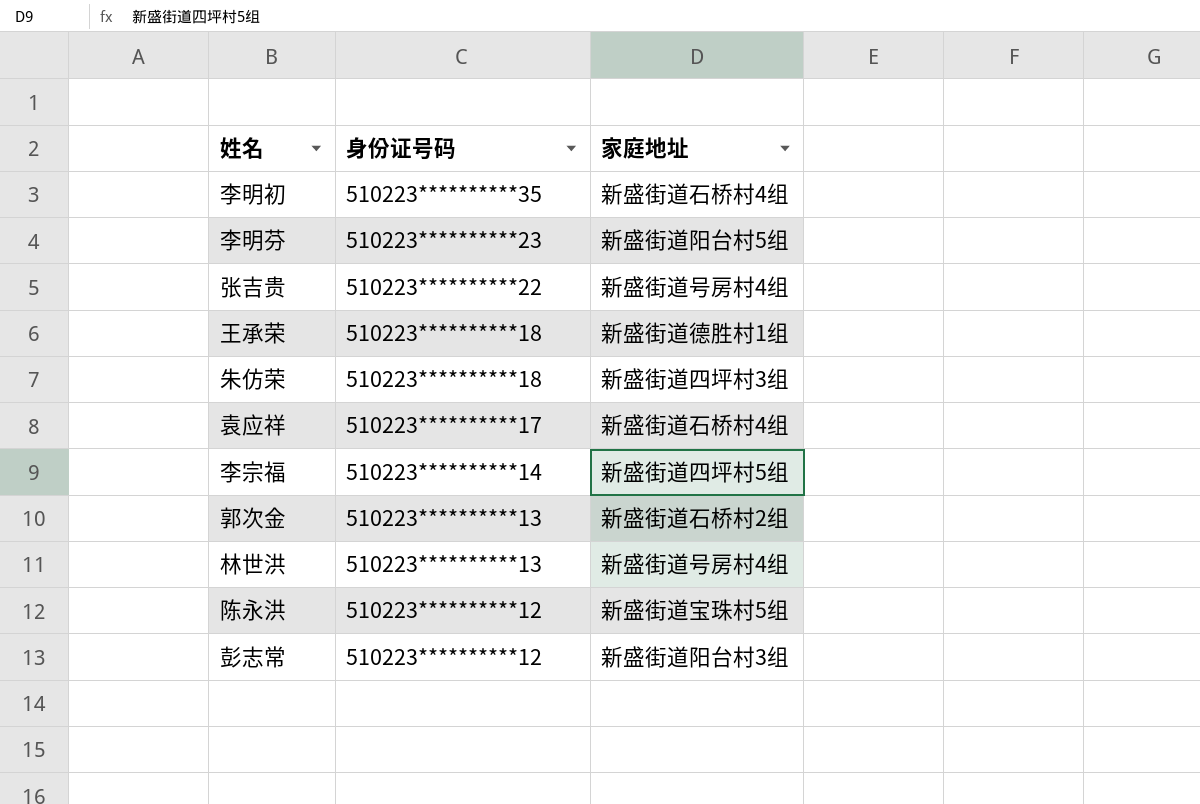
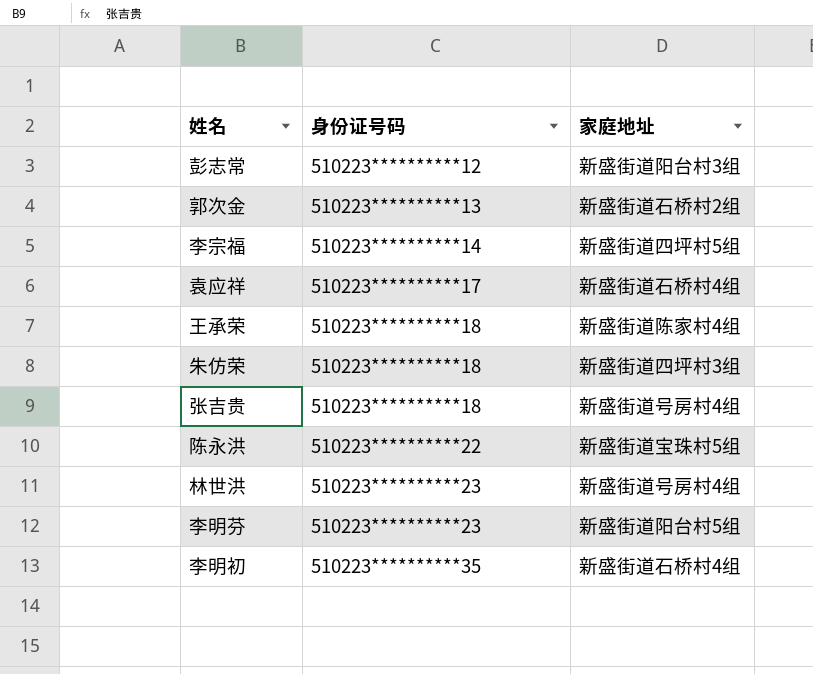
row order: 身份证号码 descending -> 身份证号码 ascending
王承荣 | 家庭地址: 新盛街道德胜村1组 -> 新盛街道陈家村4组
张吉贵 | 身份证号码: 510223**********22 -> 510223**********18
陈永洪 | 身份证号码: 510223**********12 -> 510223**********22
林世洪 | 身份证号码: 510223**********13 -> 510223**********23

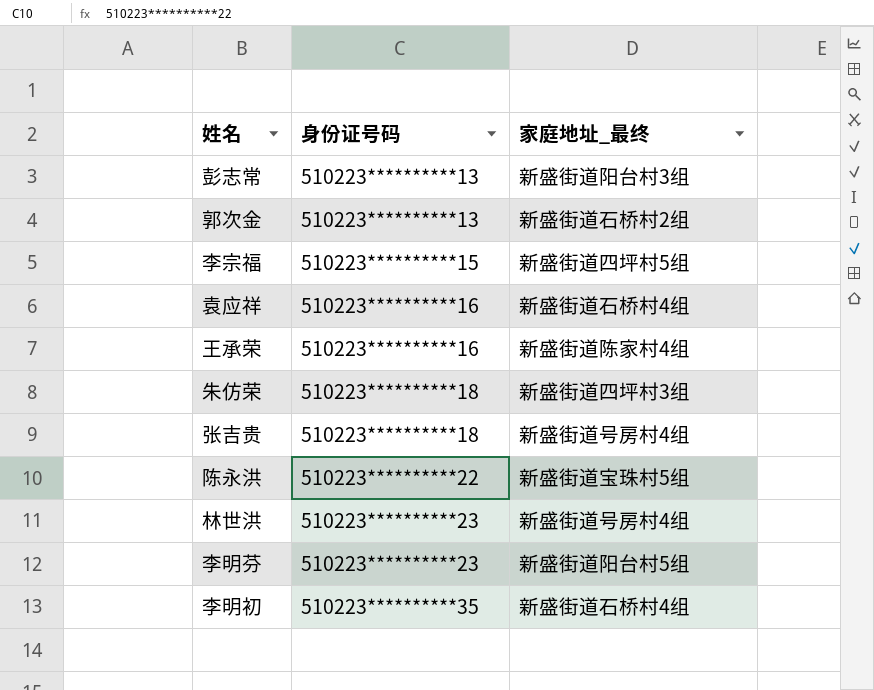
column name: 家庭地址 -> 家庭地址_最终
彭志常 | 身份证号码: 510223**********12 -> 510223**********13
李宗福 | 身份证号码: 510223**********14 -> 510223**********15
袁应祥 | 身份证号码: 510223**********17 -> 510223**********16
王承荣 | 身份证号码: 510223**********18 -> 510223**********16

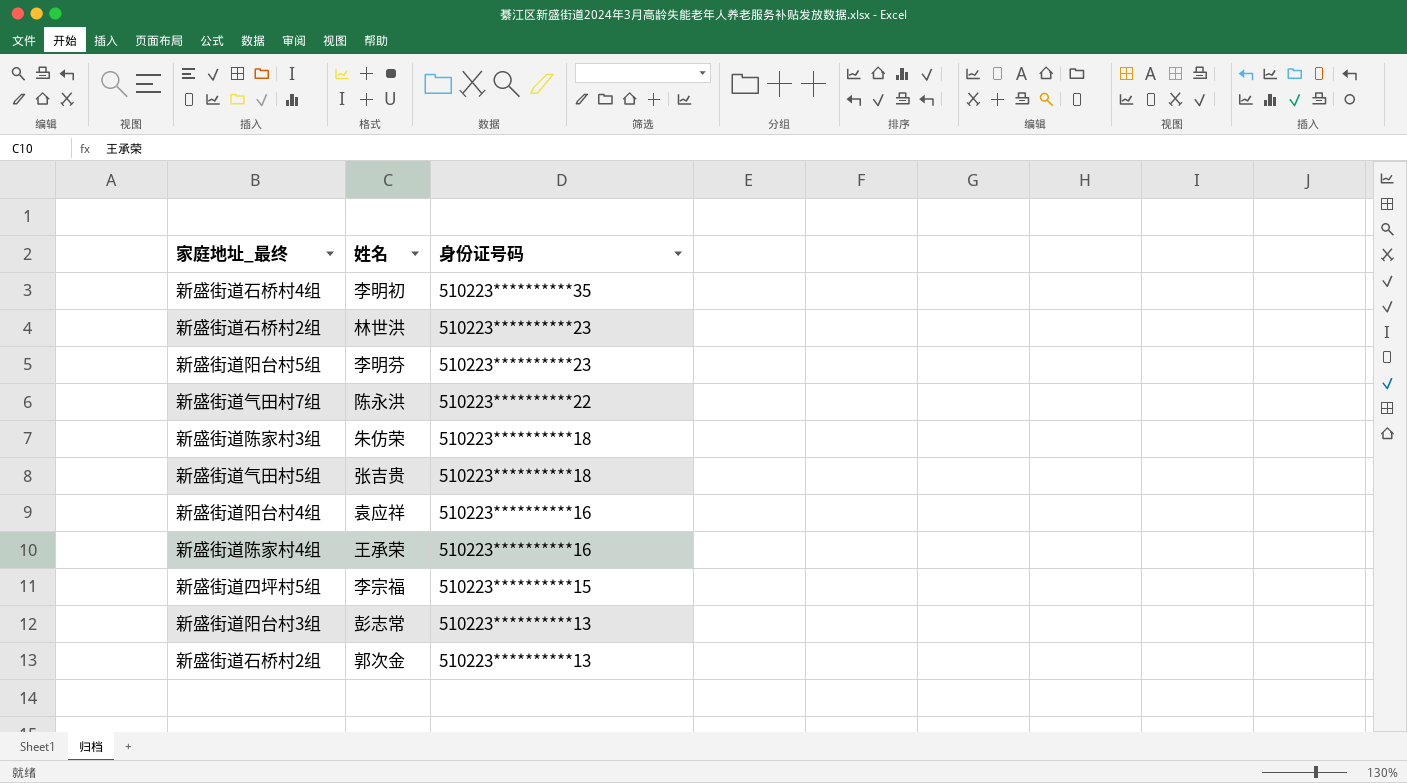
row order: 身份证号码 ascending -> 身份证号码 descending
column 家庭地址_最终 | position: 3 -> 1
林世洪 | 家庭地址_最终: 新盛街道号房村4组 -> 新盛街道石桥村2组
陈永洪 | 家庭地址_最终: 新盛街道宝珠村5组 -> 新盛街道气田村7组
朱仿荣 | 家庭地址_最终: 新盛街道四坪村3组 -> 新盛街道陈家村3组
张吉贵 | 家庭地址_最终: 新盛街道号房村4组 -> 新盛街道气田村5组
袁应祥 | 家庭地址_最终: 新盛街道石桥村4组 -> 新盛街道阳台村4组

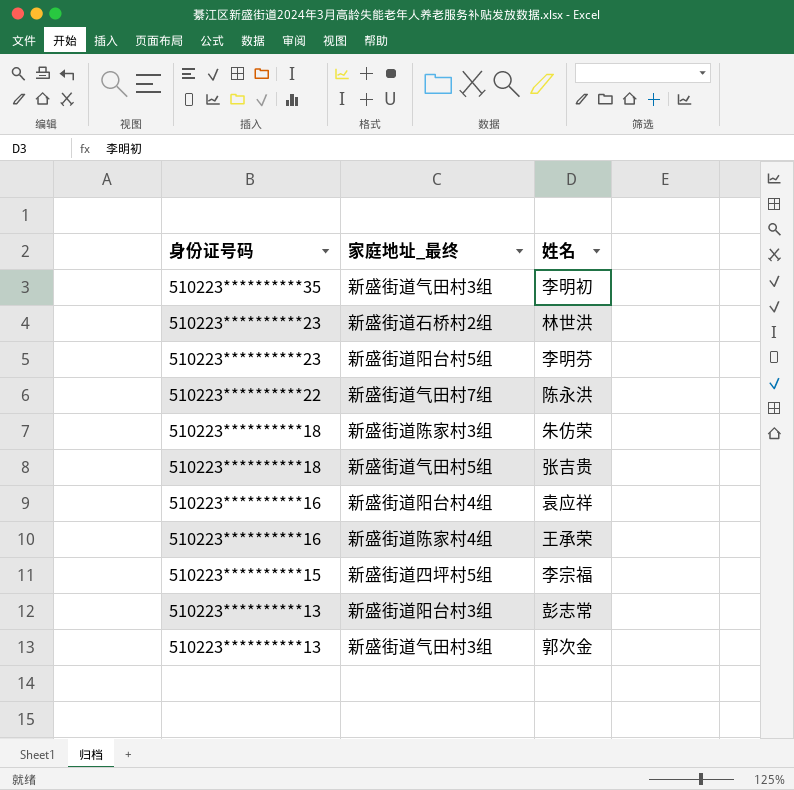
column 身份证号码 | position: 3 -> 1
李明初 | 家庭地址_最终: 新盛街道石桥村4组 -> 新盛街道气田村3组
郭次金 | 家庭地址_最终: 新盛街道石桥村2组 -> 新盛街道气田村3组

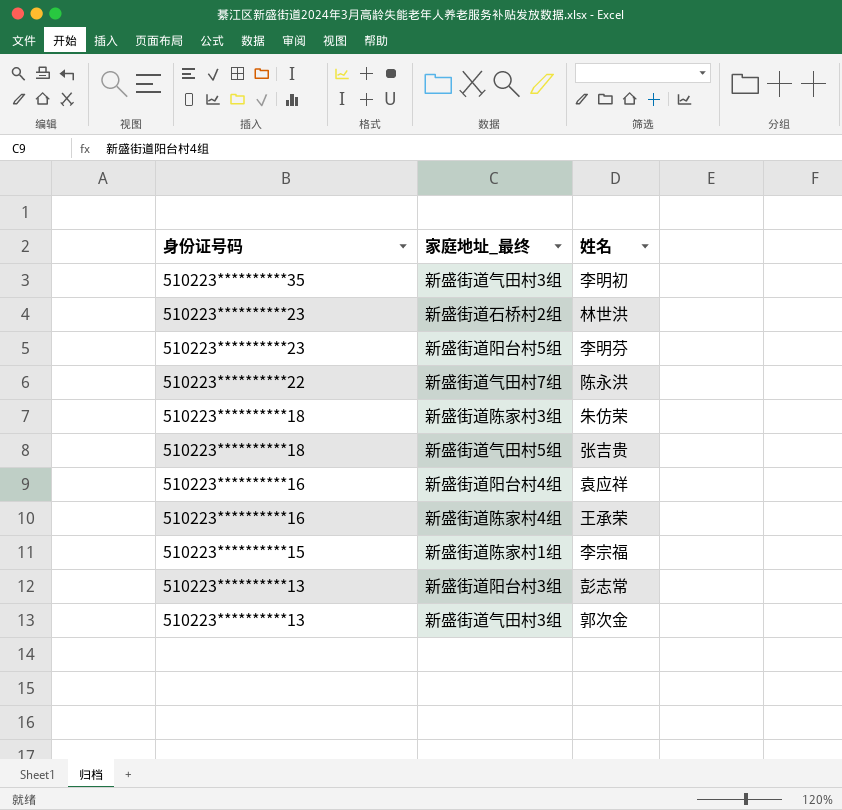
李宗福 | 家庭地址_最终: 新盛街道四坪村5组 -> 新盛街道陈家村1组

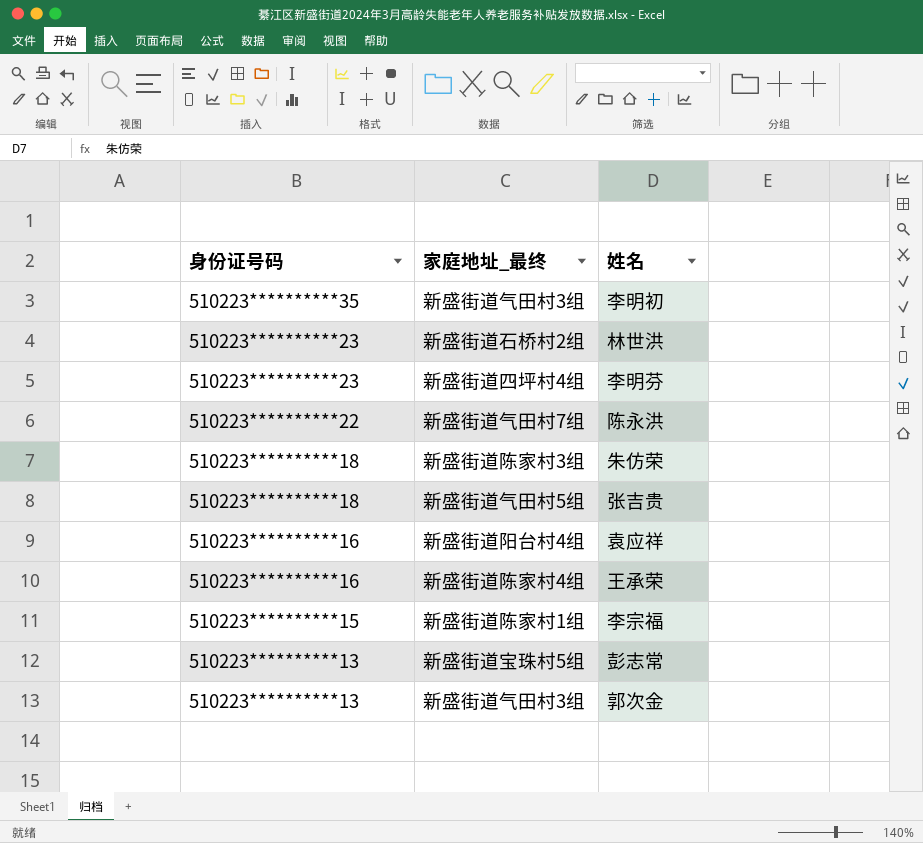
李明芬 | 家庭地址_最终: 新盛街道阳台村5组 -> 新盛街道四坪村4组
彭志常 | 家庭地址_最终: 新盛街道阳台村3组 -> 新盛街道宝珠村5组

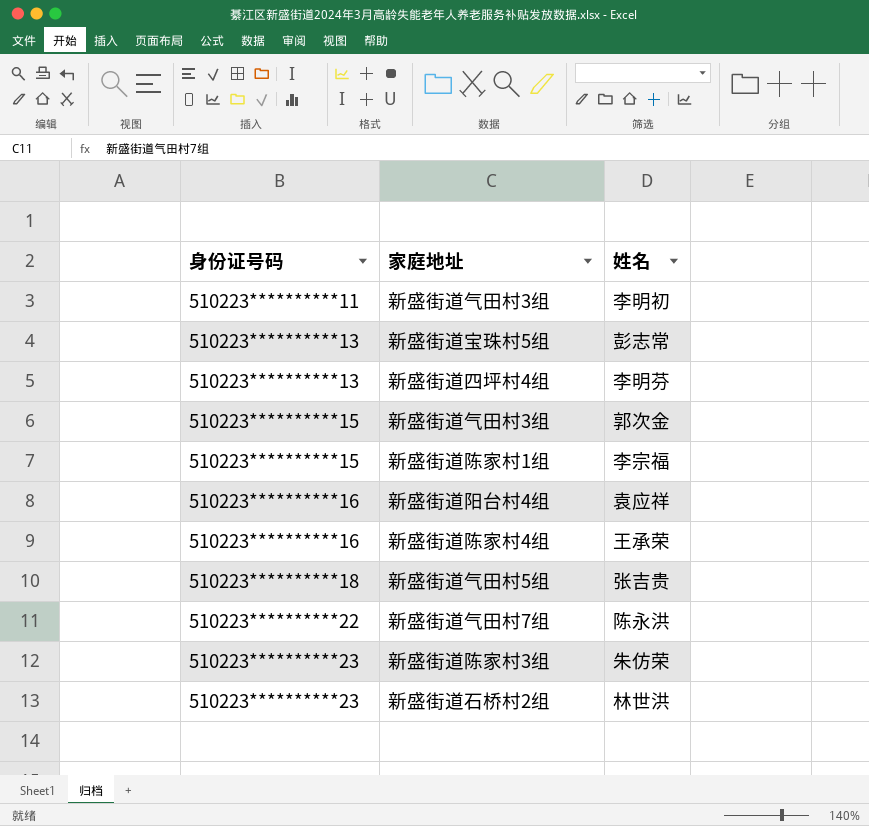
row order: 身份证号码 descending -> 身份证号码 ascending
column name: 家庭地址_最终 -> 家庭地址
李明初 | 身份证号码: 510223**********35 -> 510223**********11
李明芬 | 身份证号码: 510223**********23 -> 510223**********13
郭次金 | 身份证号码: 510223**********13 -> 510223**********15
朱仿荣 | 身份证号码: 510223**********18 -> 510223**********23

